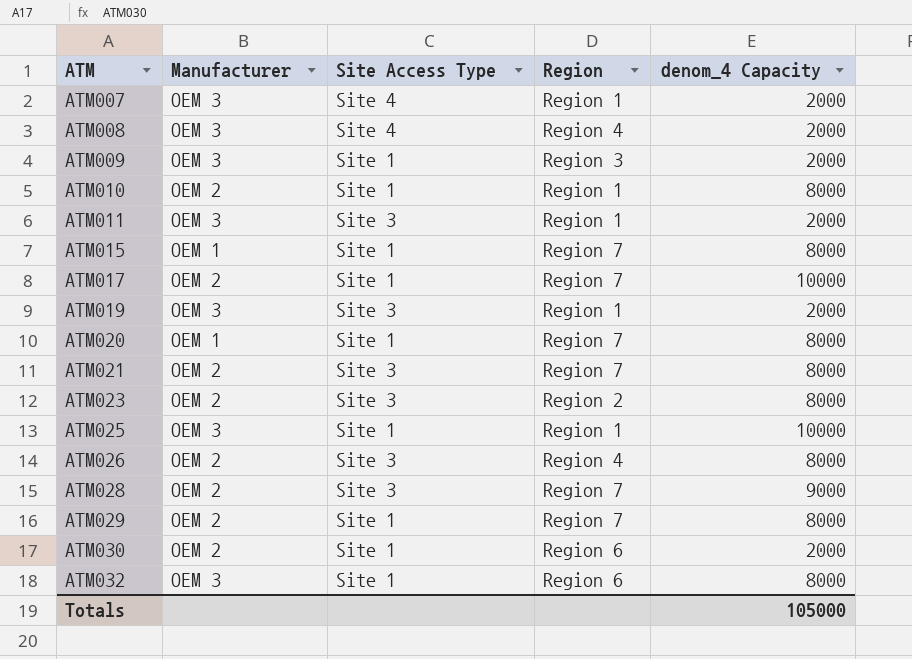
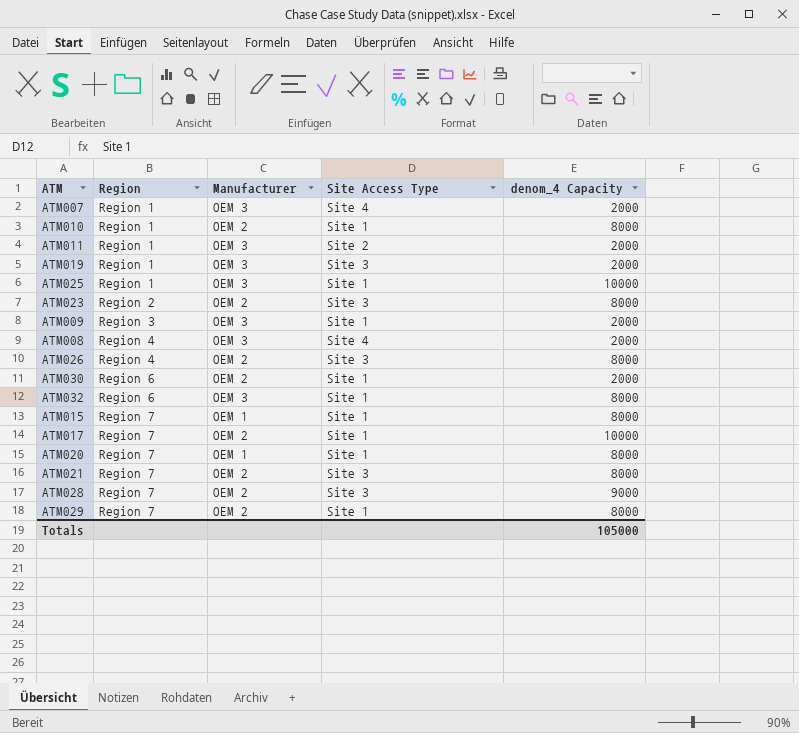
row order: ATM ascending -> Region ascending
column Region | position: 4 -> 2
ATM011 | Site Access Type: Site 3 -> Site 2

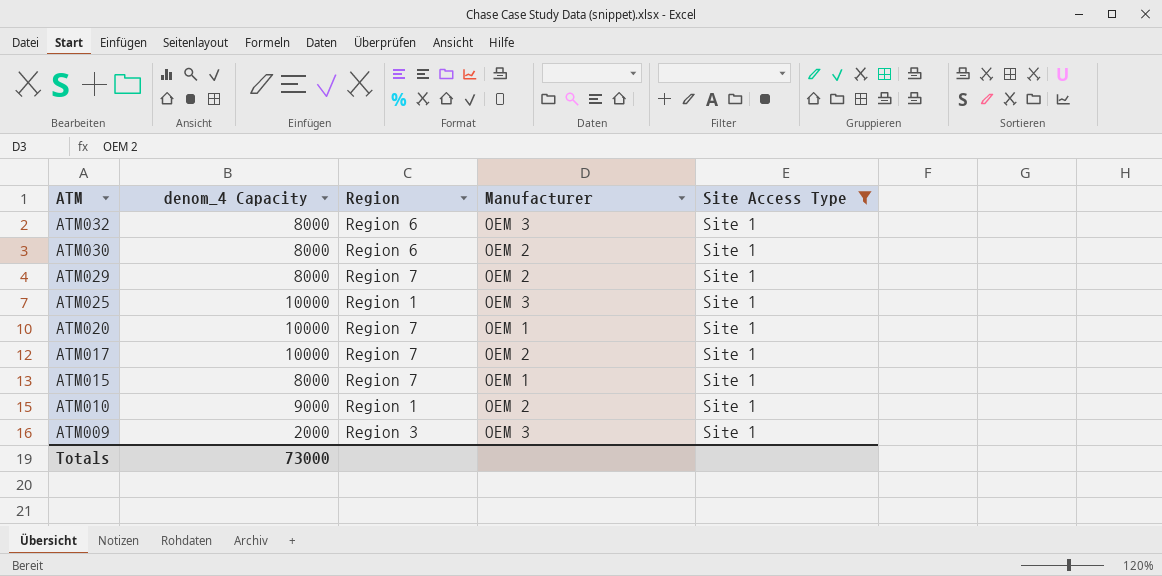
filter: none -> Site Access Type = Site 1
row order: Region ascending -> ATM descending
column denom_4 Capacity | position: 5 -> 2
ATM030 | denom_4 Capacity: 2000 -> 8000
ATM020 | denom_4 Capacity: 8000 -> 10000
ATM010 | denom_4 Capacity: 8000 -> 9000
Totals | denom_4 Capacity: 105000 -> 73000

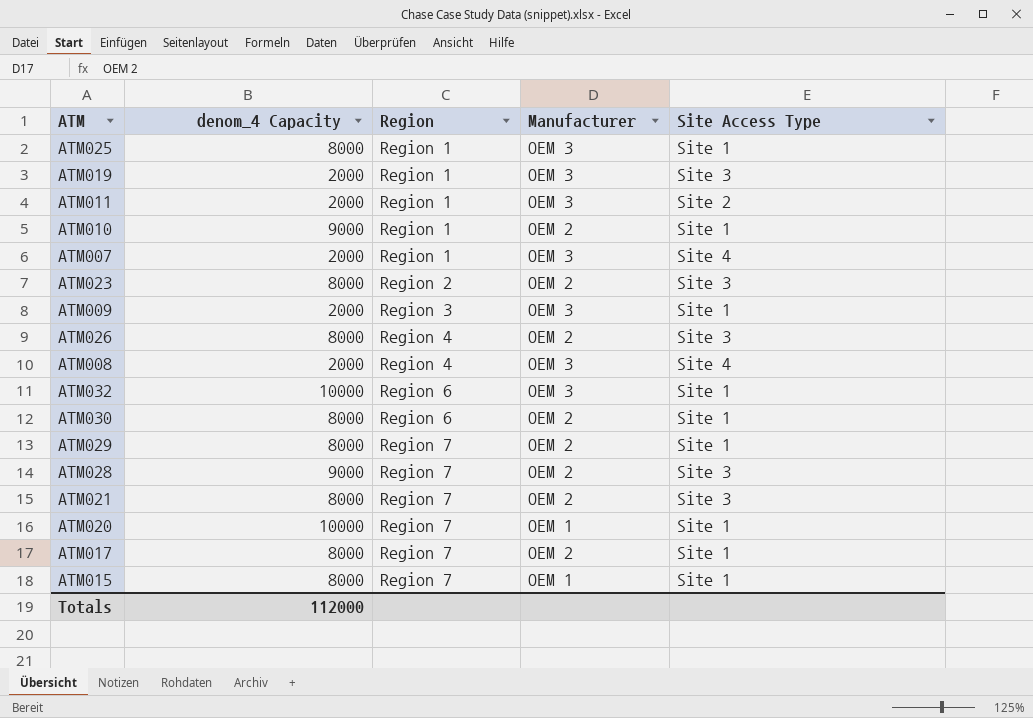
filter: Site Access Type = Site 1 -> none
row order: ATM descending -> Region ascending
ATM025 | denom_4 Capacity: 10000 -> 8000
ATM032 | denom_4 Capacity: 8000 -> 10000
ATM017 | denom_4 Capacity: 10000 -> 8000
Totals | denom_4 Capacity: 73000 -> 112000

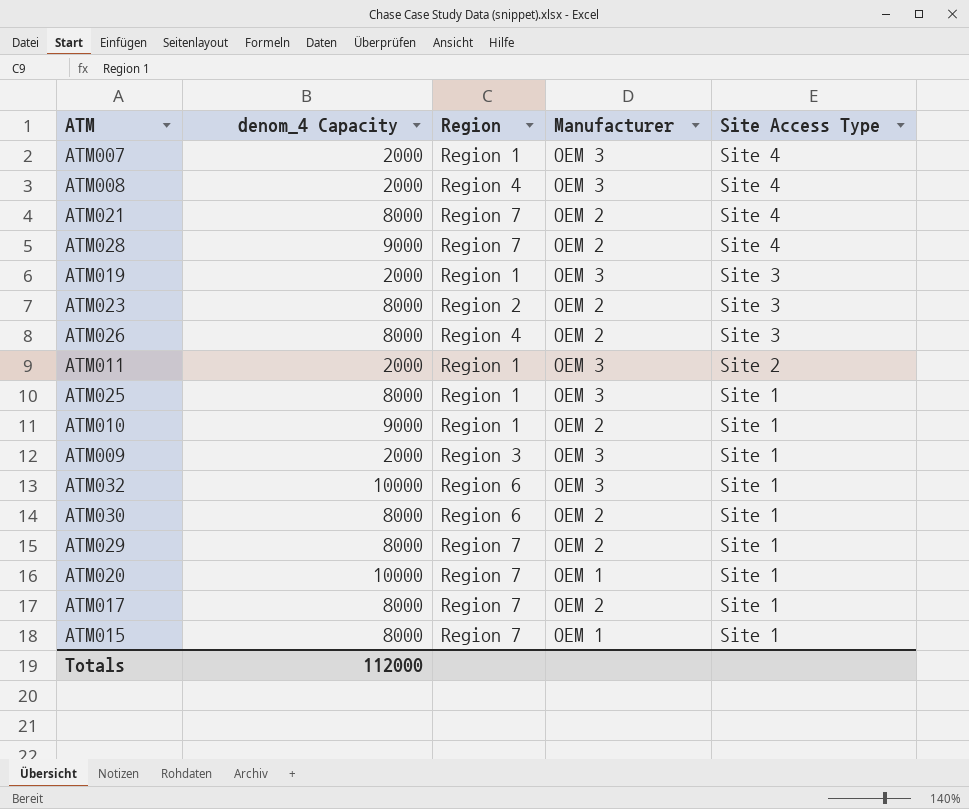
row order: Region ascending -> Site Access Type descending
ATM021 | Site Access Type: Site 3 -> Site 4
ATM028 | Site Access Type: Site 3 -> Site 4

